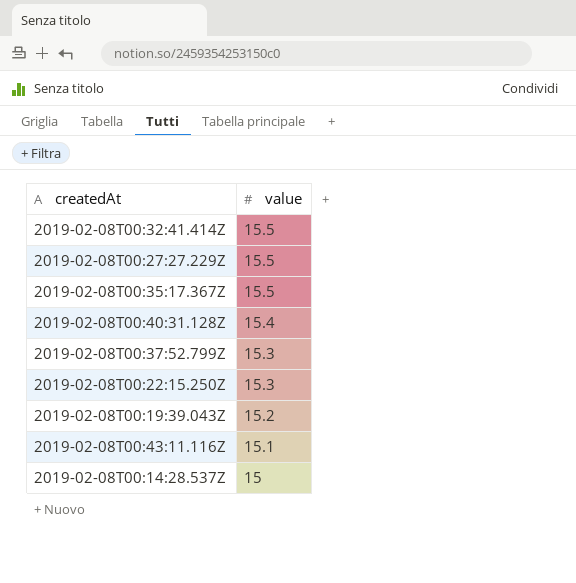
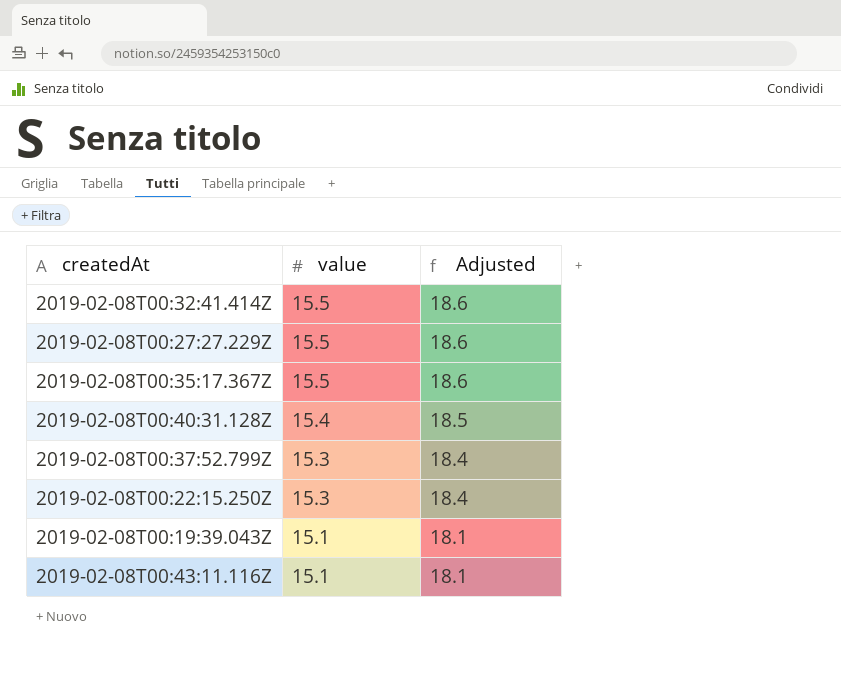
column Adjusted | formula: none -> [value] * 1.2
row 2019-02-08T00:14:28.537Z: 15 -> none
2019-02-08T00:19:39.043Z | value: 15.2 -> 15.1

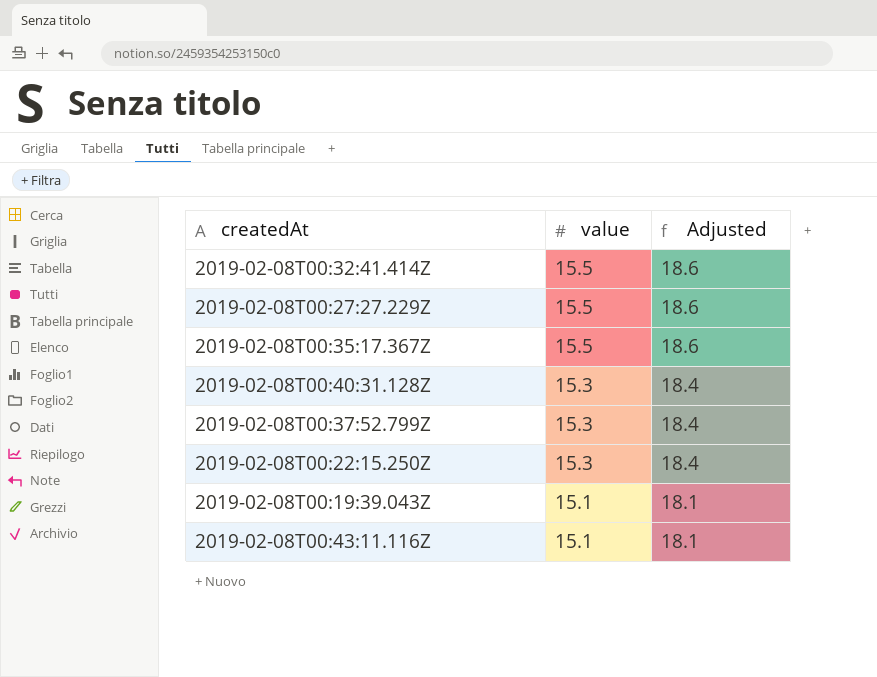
2019-02-08T00:40:31.128Z | value: 15.4 -> 15.3
2019-02-08T00:40:31.128Z | Adjusted: 18.5 -> 18.4

